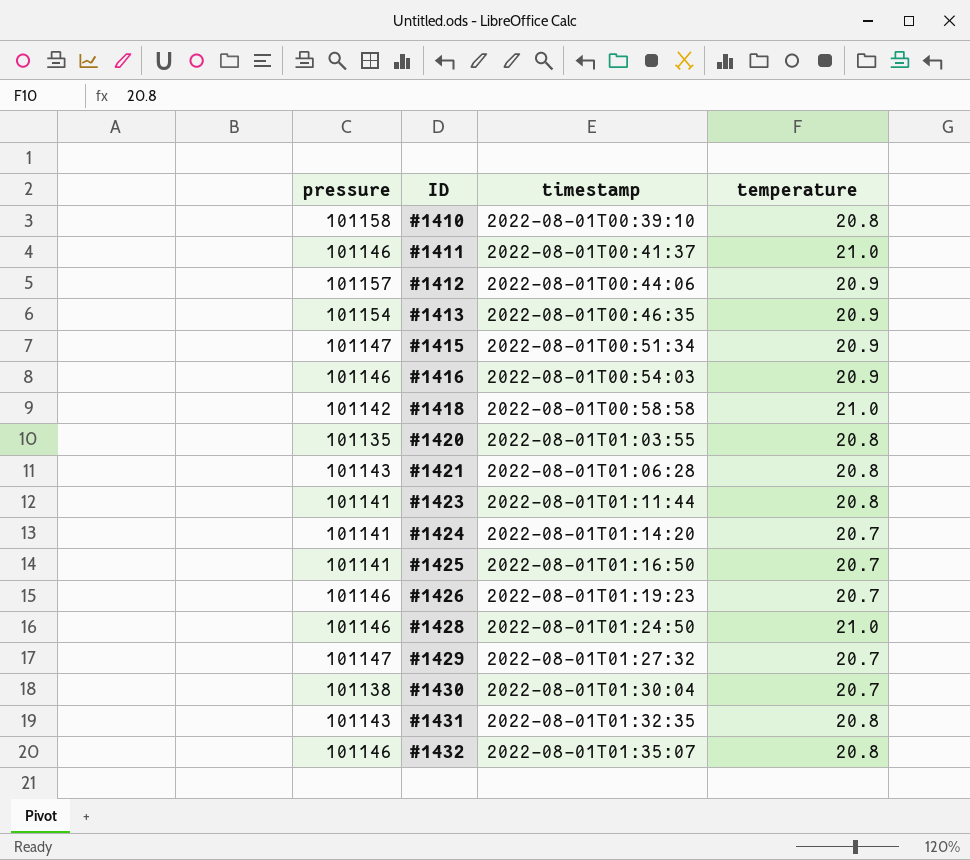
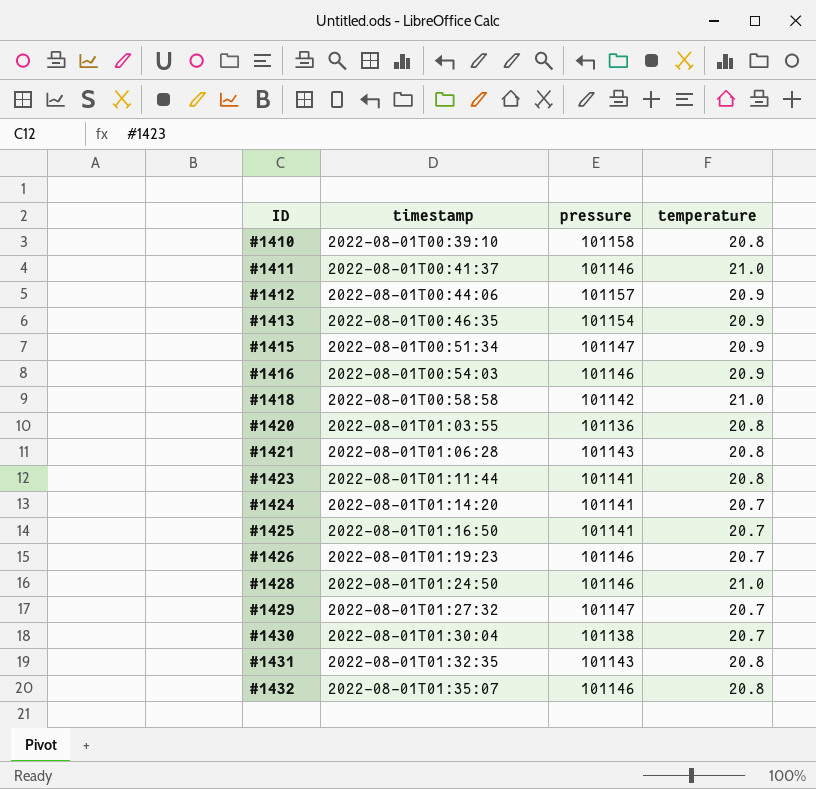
column pressure | position: 1 -> 3
#1420 | pressure: 101135 -> 101136

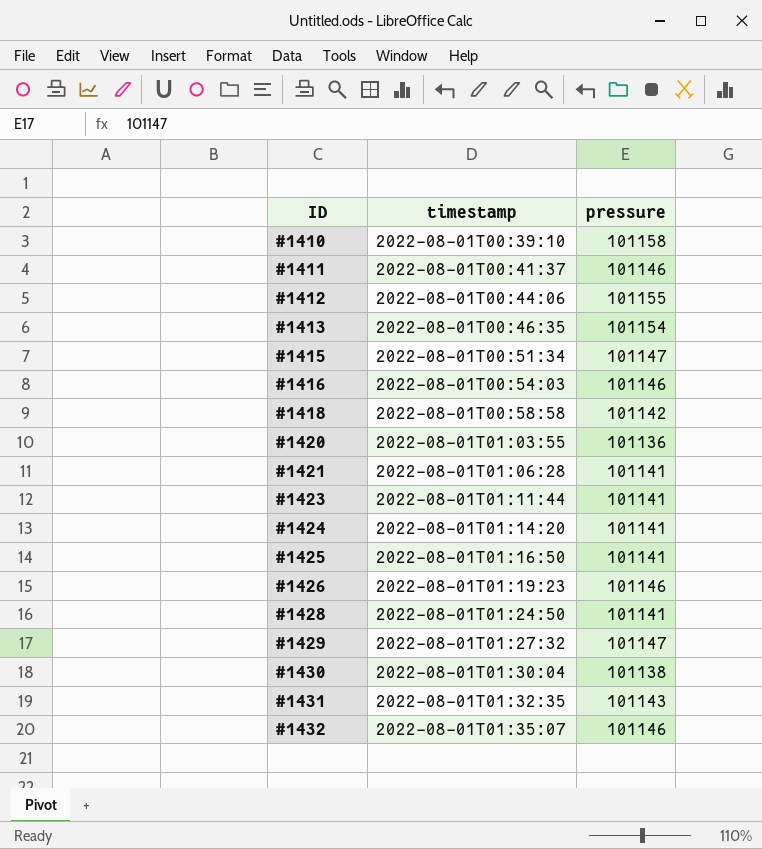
column temperature | position: 4 -> none
#1412 | pressure: 101157 -> 101155
#1421 | pressure: 101143 -> 101141
#1428 | pressure: 101146 -> 101141

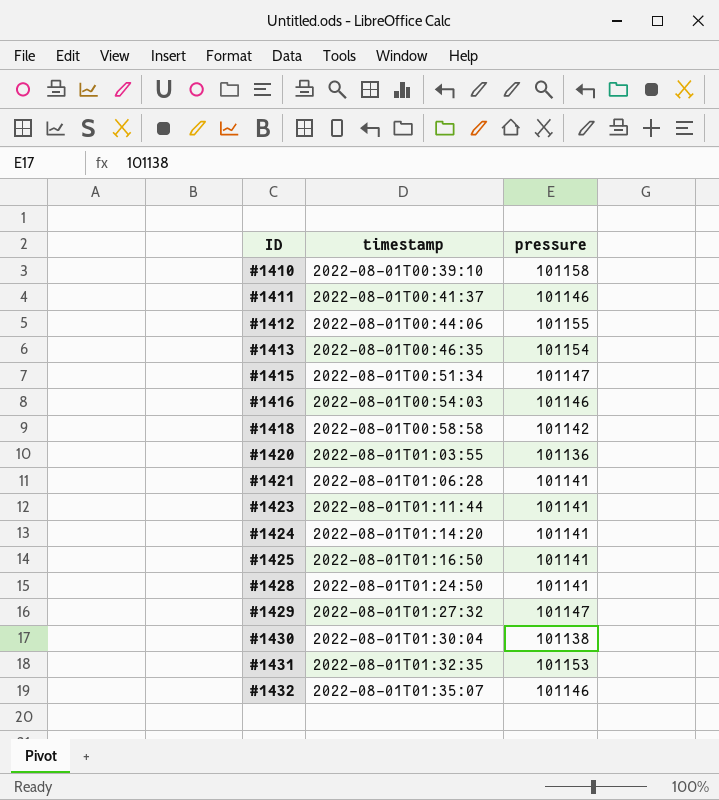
row #1426: 2022-08-01T01:19:23 | 101146 -> none
#1431 | pressure: 101143 -> 101153

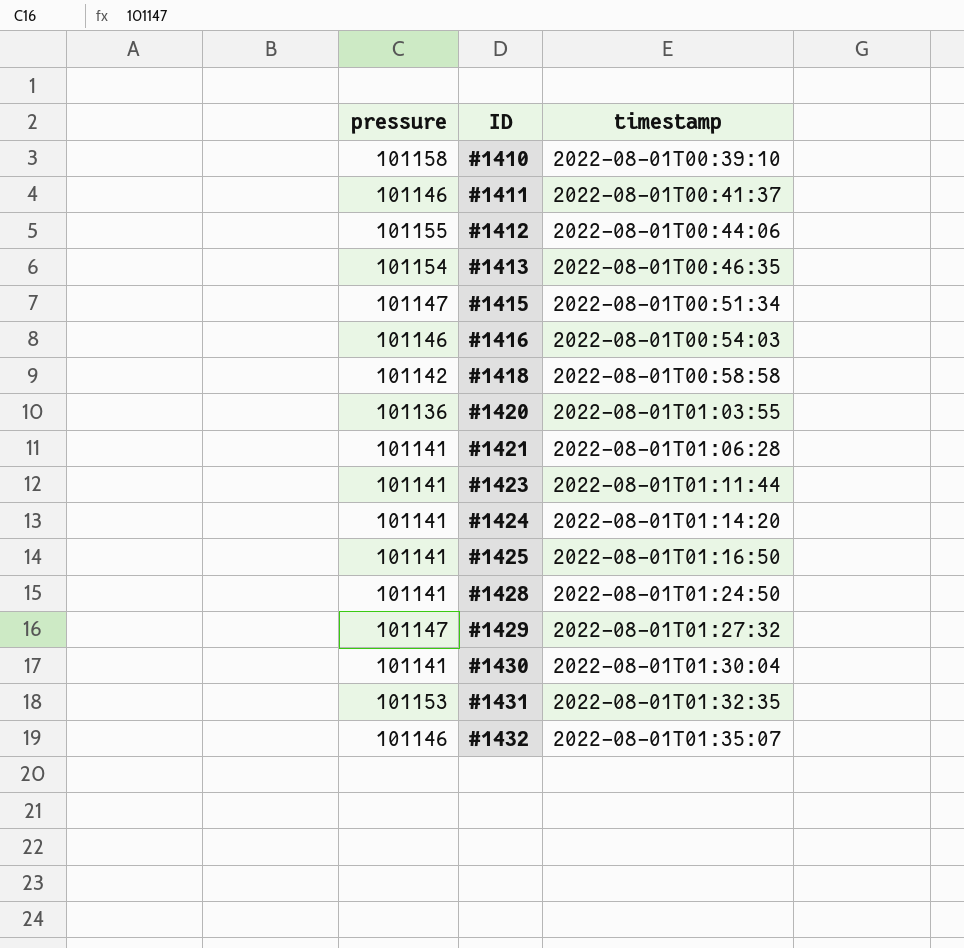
column pressure | position: 3 -> 1
#1430 | pressure: 101138 -> 101141

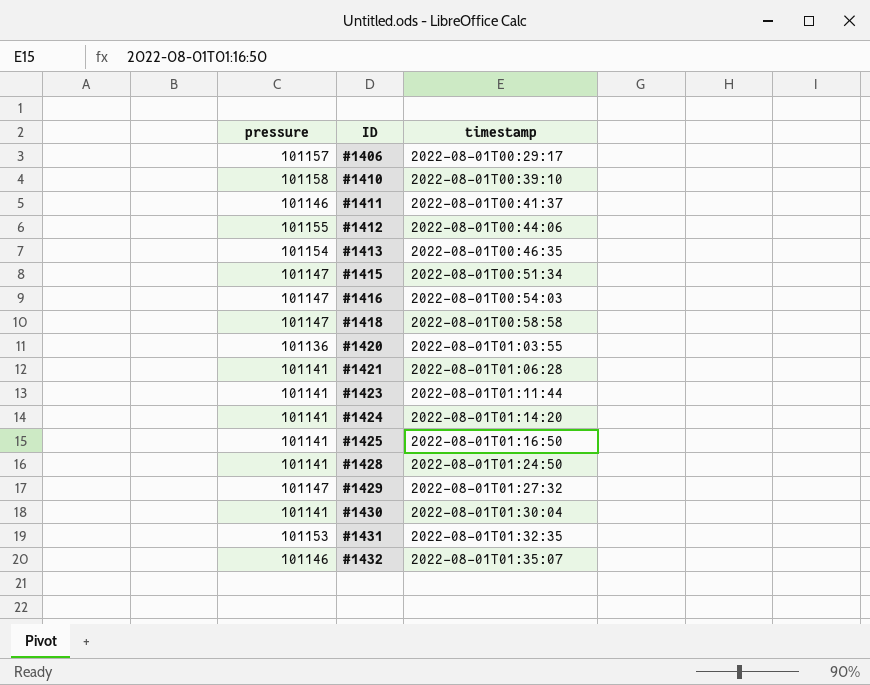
row #1406: none -> 101157 | 2022-08-01T00:29:17
#1416 | pressure: 101146 -> 101147
#1418 | pressure: 101142 -> 101147

